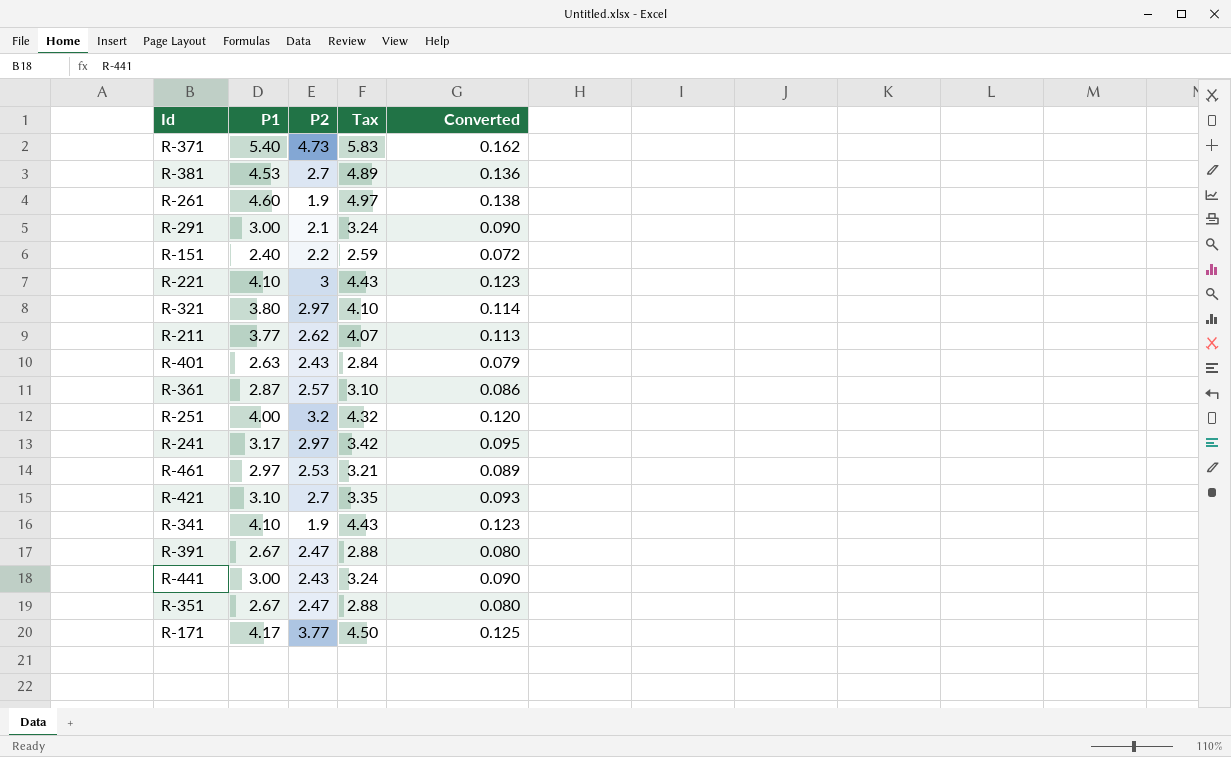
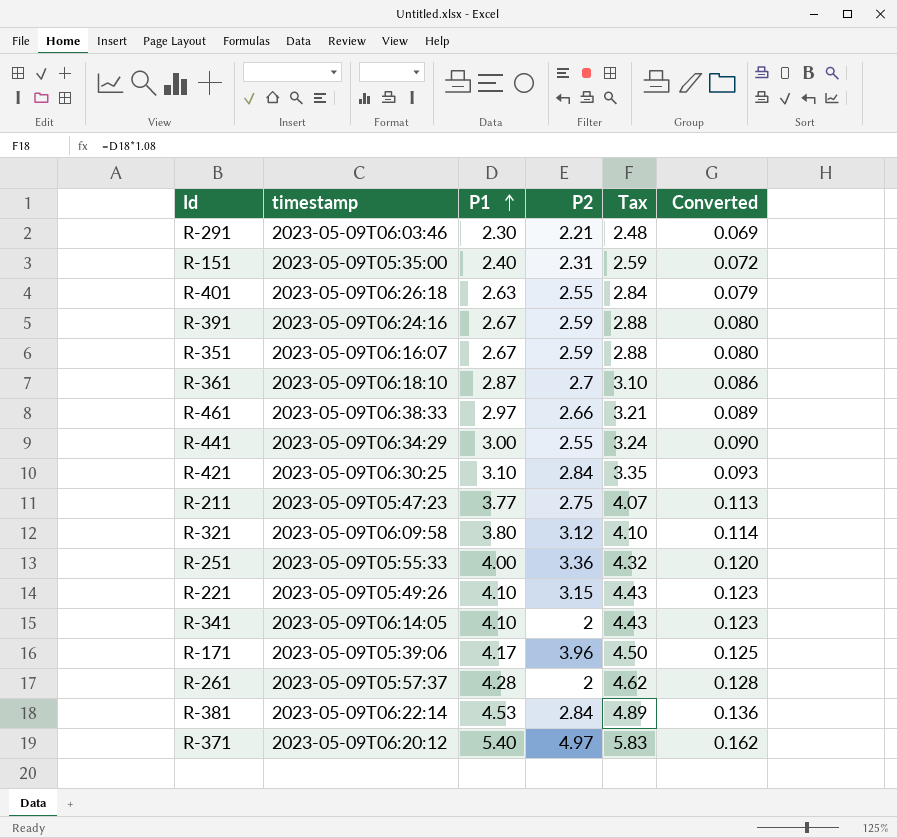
row order: none -> P1 ascending
column timestamp | position: none -> 2
row R-241: 3.17 | 2.97 | 3.42 | 0.095 -> none
R-291 | P1: 3.00 -> 2.30
R-291 | P2: 2.1 -> 2.21
R-291 | Tax: 3.24 -> 2.48
R-291 | Converted: 0.090 -> 0.069
R-151 | P2: 2.2 -> 2.31
R-401 | P2: 2.43 -> 2.55
R-391 | P2: 2.47 -> 2.59
R-351 | P2: 2.47 -> 2.59
R-361 | P2: 2.57 -> 2.7
R-461 | P2: 2.53 -> 2.66
R-441 | P2: 2.43 -> 2.55
R-421 | P2: 2.7 -> 2.84
R-211 | P2: 2.62 -> 2.75
R-321 | P2: 2.97 -> 3.12
R-251 | P2: 3.2 -> 3.36
R-221 | P2: 3 -> 3.15
R-341 | P2: 1.9 -> 2
R-171 | P2: 3.77 -> 3.96
R-261 | P1: 4.60 -> 4.28
R-261 | P2: 1.9 -> 2
R-261 | Tax: 4.97 -> 4.62
R-261 | Converted: 0.138 -> 0.128
R-381 | P2: 2.7 -> 2.84
R-371 | P2: 4.73 -> 4.97

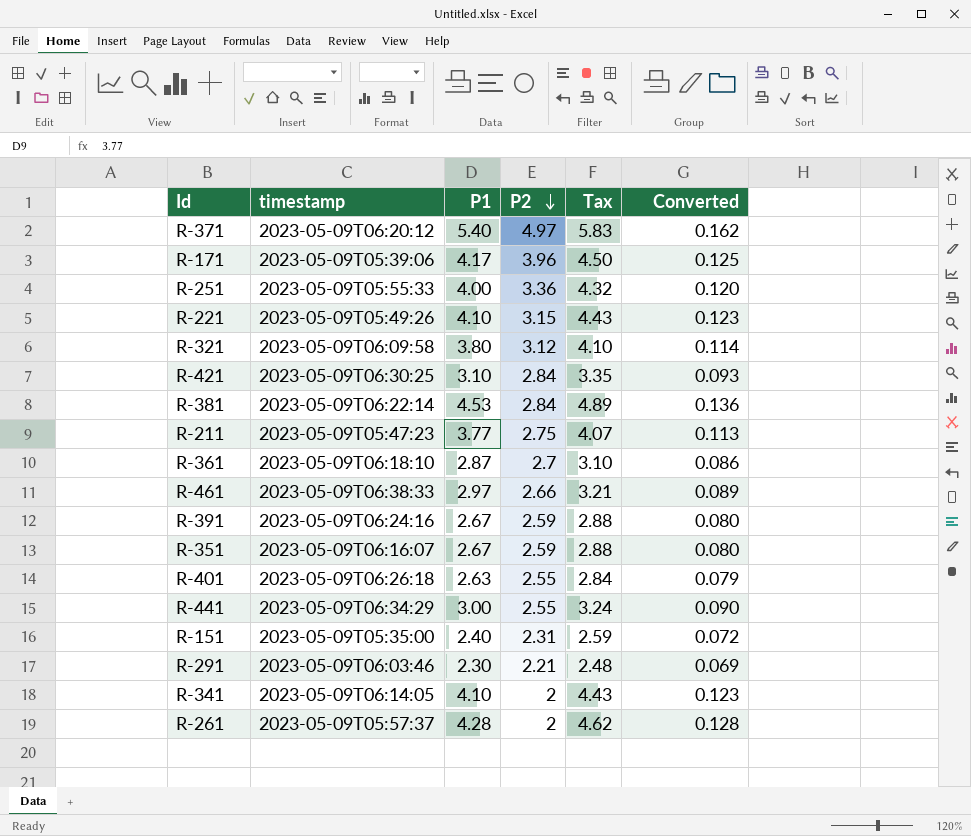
row order: P1 ascending -> P2 descending

